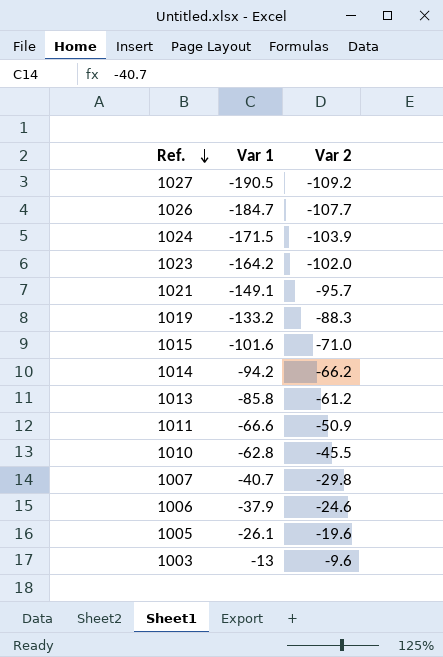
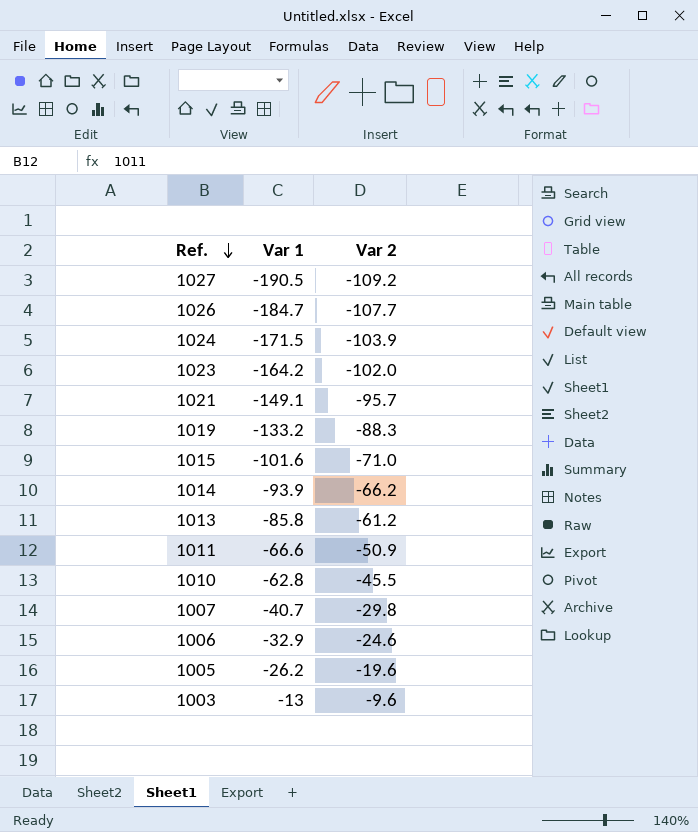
1014 | Var 1: -94.2 -> -93.9
1006 | Var 1: -37.9 -> -32.9
1005 | Var 1: -26.1 -> -26.2

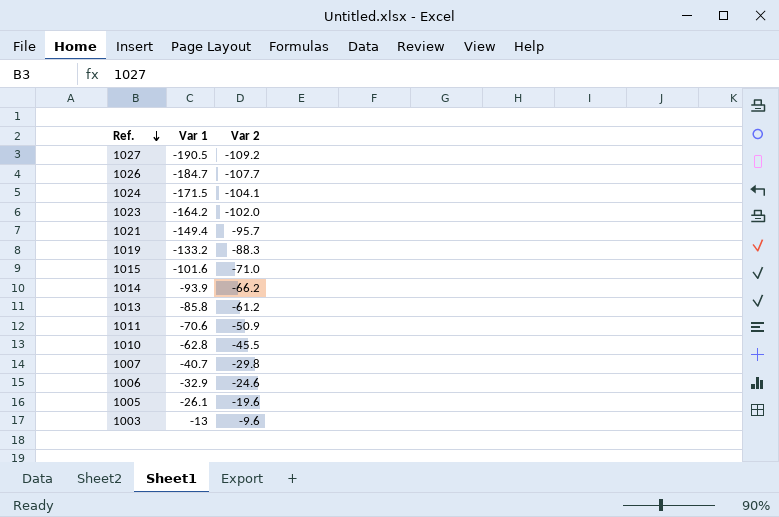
1024 | Var 2: -103.9 -> -104.1
1021 | Var 1: -149.1 -> -149.4
1011 | Var 1: -66.6 -> -70.6
1005 | Var 1: -26.2 -> -26.1

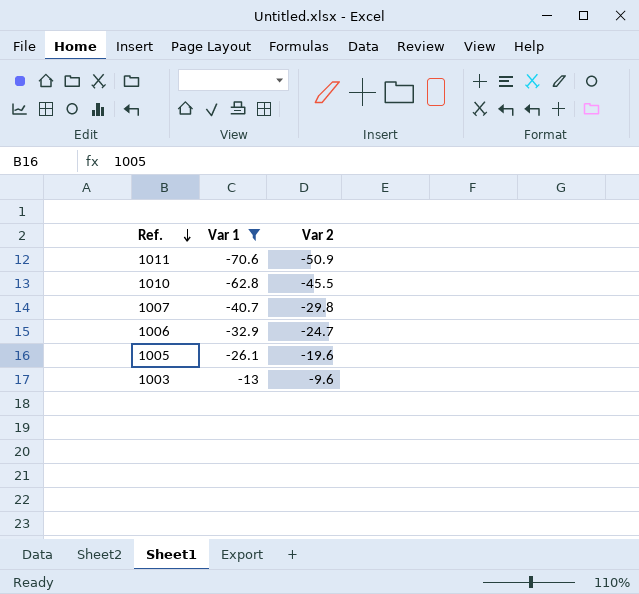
filter: none -> Var 1 >= -70.6
1006 | Var 2: -24.6 -> -24.7

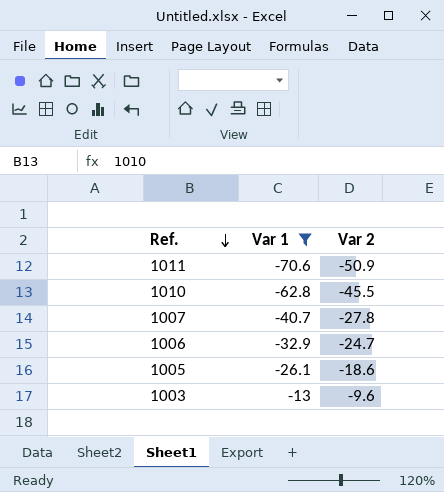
1007 | Var 2: -29.8 -> -27.8
1005 | Var 2: -19.6 -> -18.6

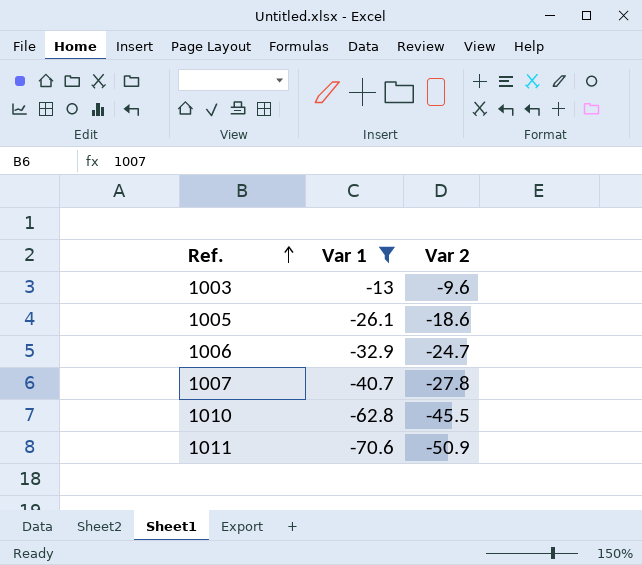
row order: Ref. descending -> Ref. ascending

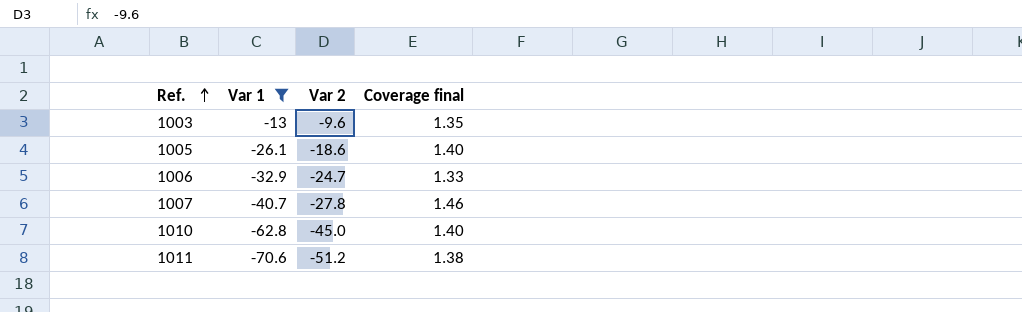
column Coverage final | formula: none -> [Var 1] / [Var 2]
1010 | Var 2: -45.5 -> -45.0
1011 | Var 2: -50.9 -> -51.2

